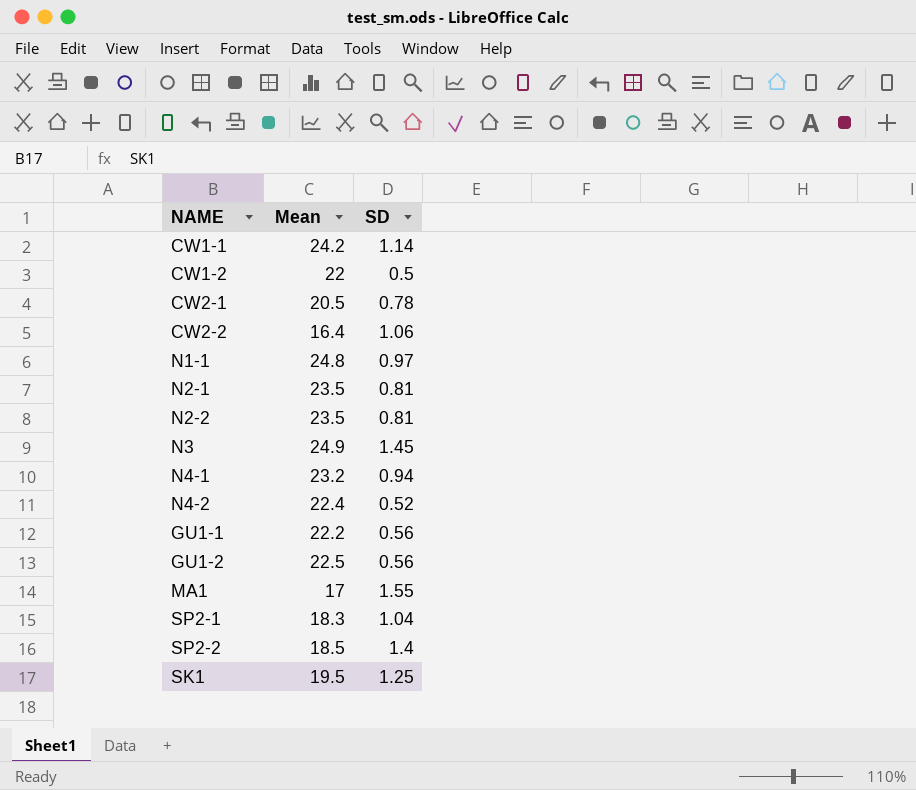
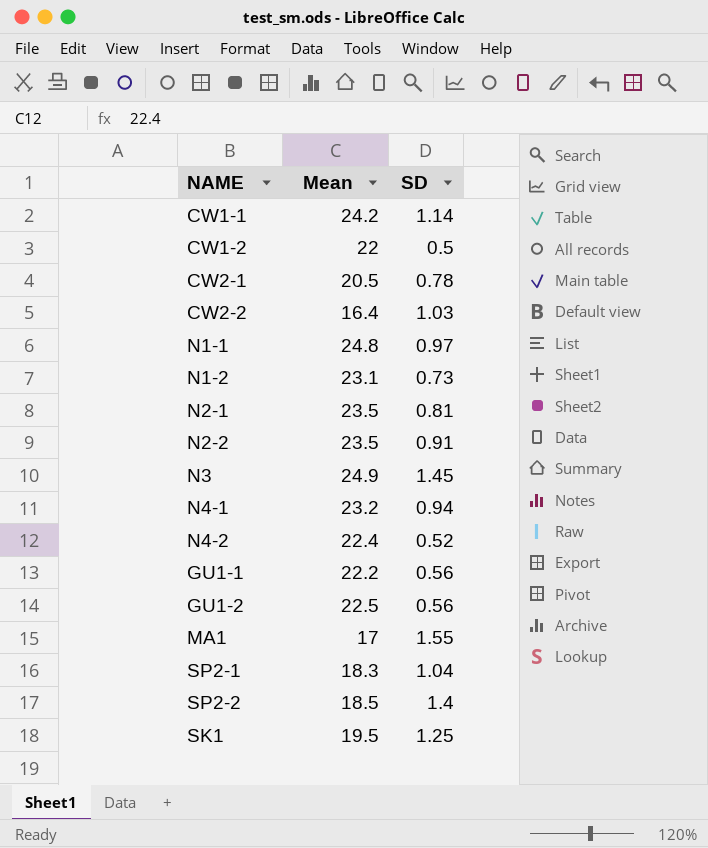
CW2-2 | SD: 1.06 -> 1.03
row N1-2: none -> 23.1 | 0.73
N2-2 | SD: 0.81 -> 0.91

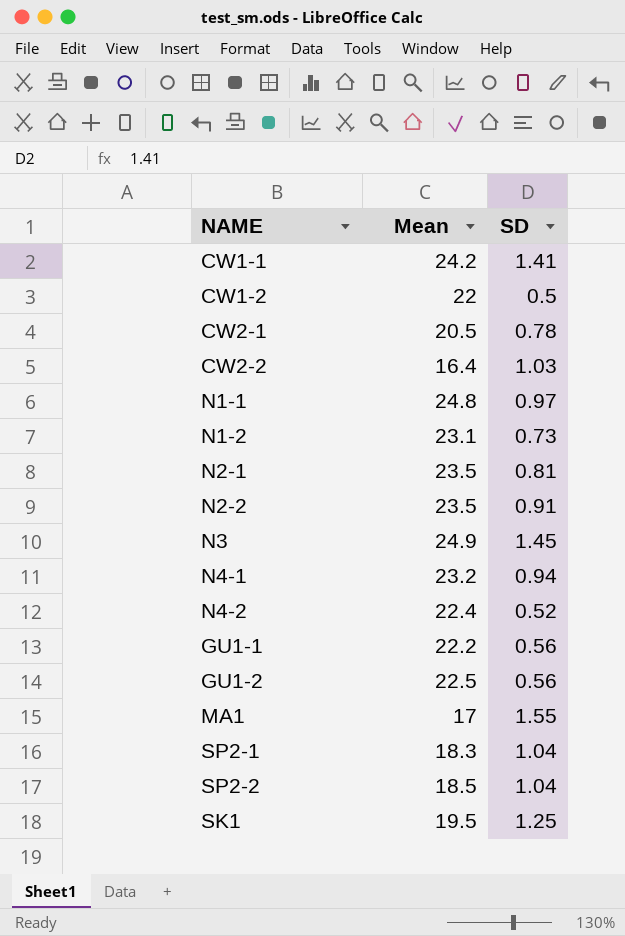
CW1-1 | SD: 1.14 -> 1.41
SP2-2 | SD: 1.4 -> 1.04

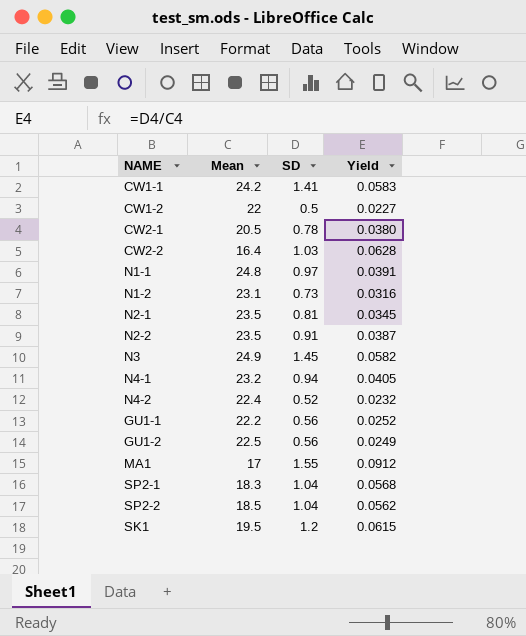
column Yield | formula: none -> [SD] / [Mean]
SK1 | SD: 1.25 -> 1.2

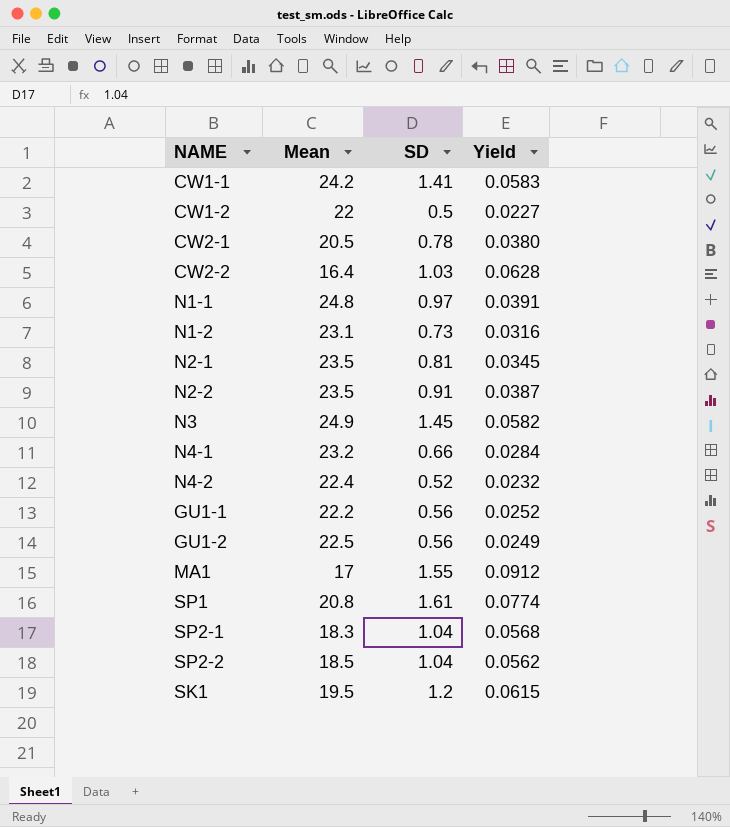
N4-1 | SD: 0.94 -> 0.66
N4-1 | Yield: 0.0405 -> 0.0284
row SP1: none -> 20.8 | 1.61 | 0.0774

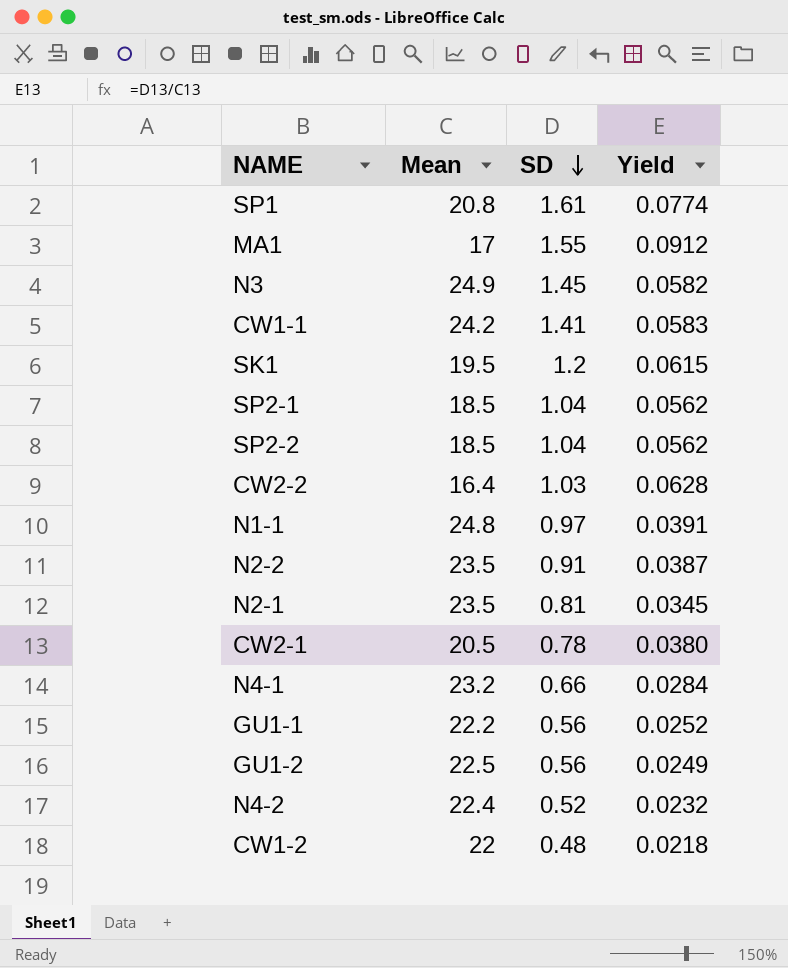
row order: none -> SD descending
row N1-2: 23.1 | 0.73 | 0.0316 -> none
SP2-1 | Mean: 18.3 -> 18.5
SP2-1 | Yield: 0.0568 -> 0.0562
CW1-2 | SD: 0.5 -> 0.48
CW1-2 | Yield: 0.0227 -> 0.0218

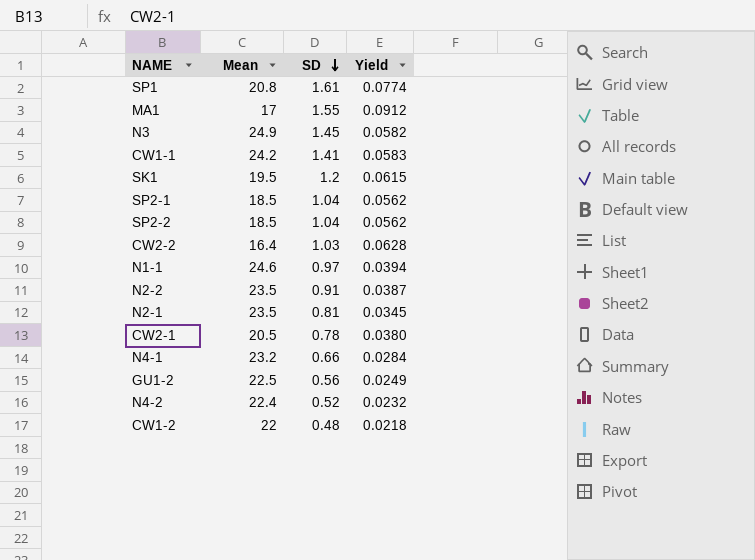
row GU1-1: 22.2 | 0.56 | 0.0252 -> none
N1-1 | Mean: 24.8 -> 24.6
N1-1 | Yield: 0.0391 -> 0.0394

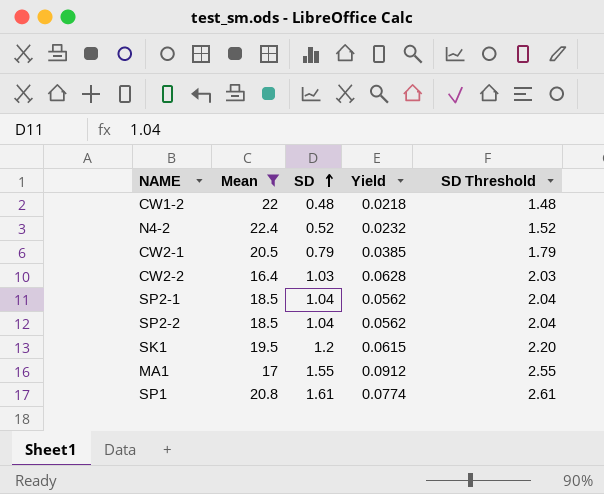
filter: none -> Mean <= 22.4
row order: SD descending -> SD ascending
column SD Threshold | formula: none -> [SD] + 1
CW2-1 | SD: 0.78 -> 0.79
CW2-1 | Yield: 0.0380 -> 0.0385

